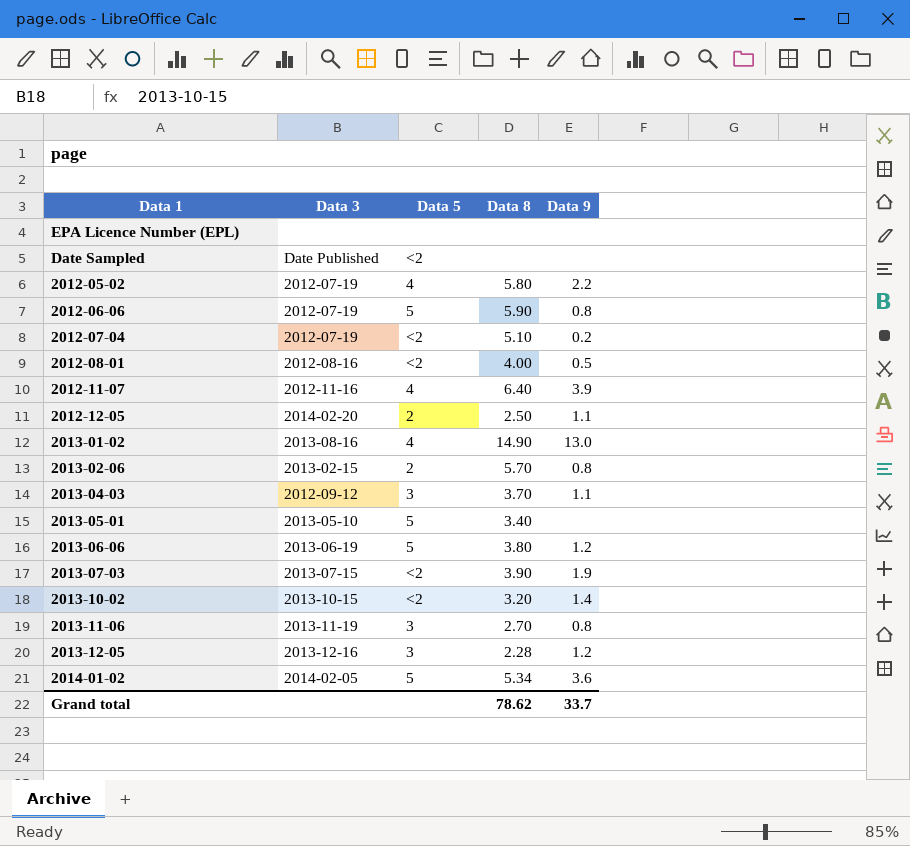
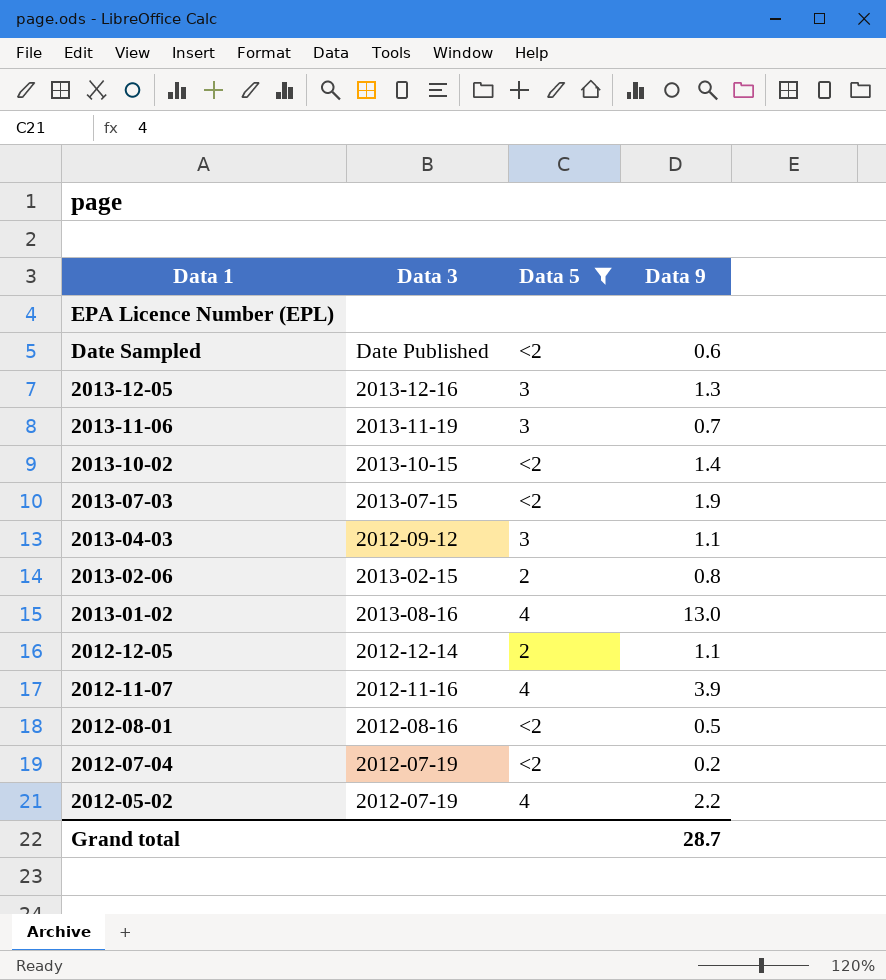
filter: none -> Data 5 != 5
row order: none -> Data 1 descending
column Data 8 | position: 4 -> none
Date Sampled | Data 9: none -> 0.6
2013-12-05 | Data 9: 1.2 -> 1.3
2013-11-06 | Data 9: 0.8 -> 0.7
2012-12-05 | Data 3: 2014-02-20 -> 2012-12-14
Grand total | Data 9: 33.7 -> 28.7

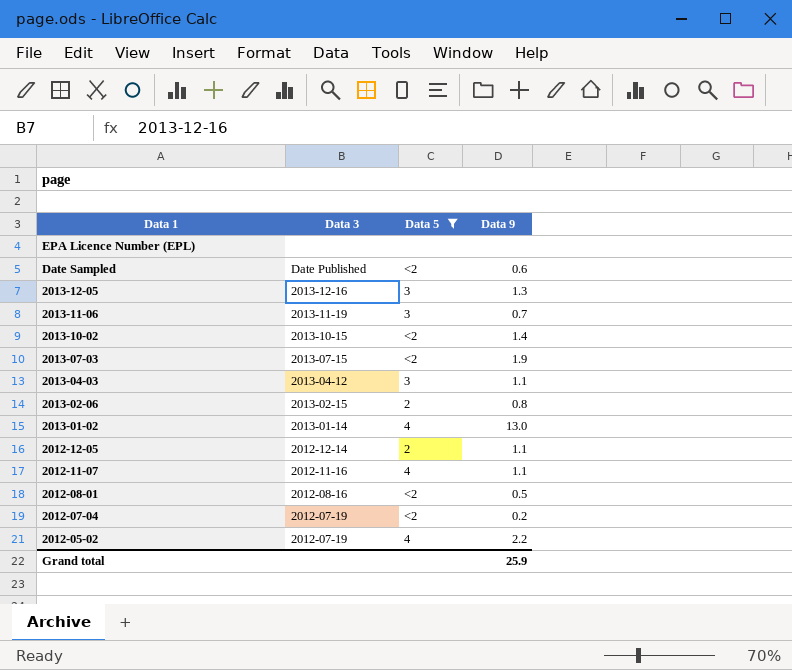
2013-04-03 | Data 3: 2012-09-12 -> 2013-04-12
2013-01-02 | Data 3: 2013-08-16 -> 2013-01-14
2012-11-07 | Data 9: 3.9 -> 1.1
Grand total | Data 9: 28.7 -> 25.9

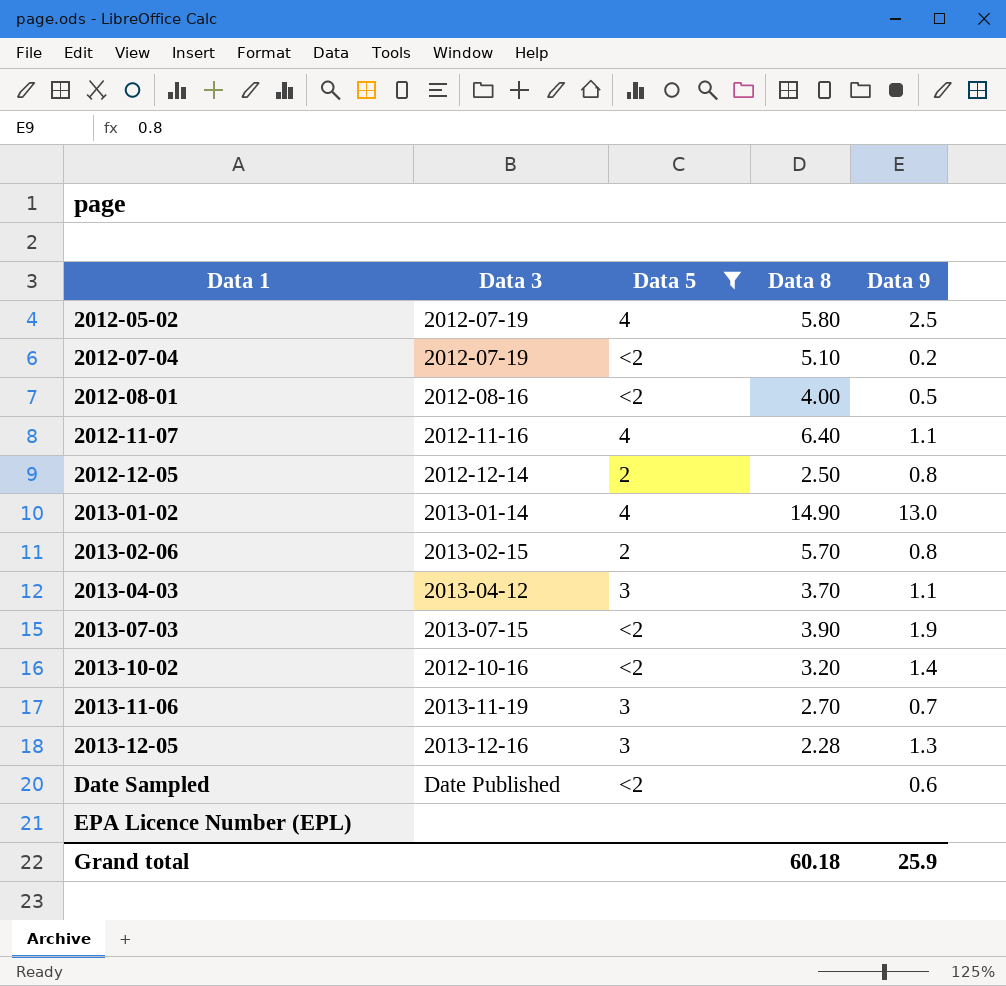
row order: Data 1 descending -> Data 1 ascending
column Data 8 | position: none -> 4
2012-05-02 | Data 9: 2.2 -> 2.5
2012-12-05 | Data 9: 1.1 -> 0.8
2013-10-02 | Data 3: 2013-10-15 -> 2012-10-16

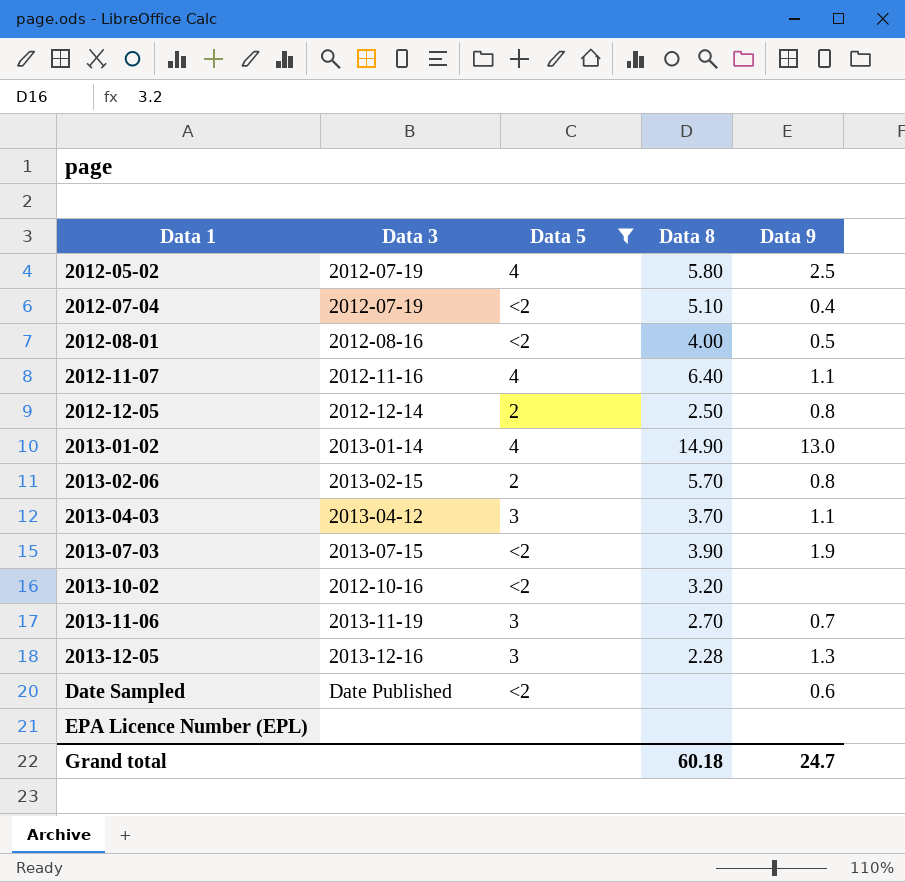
2012-07-04 | Data 9: 0.2 -> 0.4
2013-10-02 | Data 9: 1.4 -> none
Grand total | Data 9: 25.9 -> 24.7

